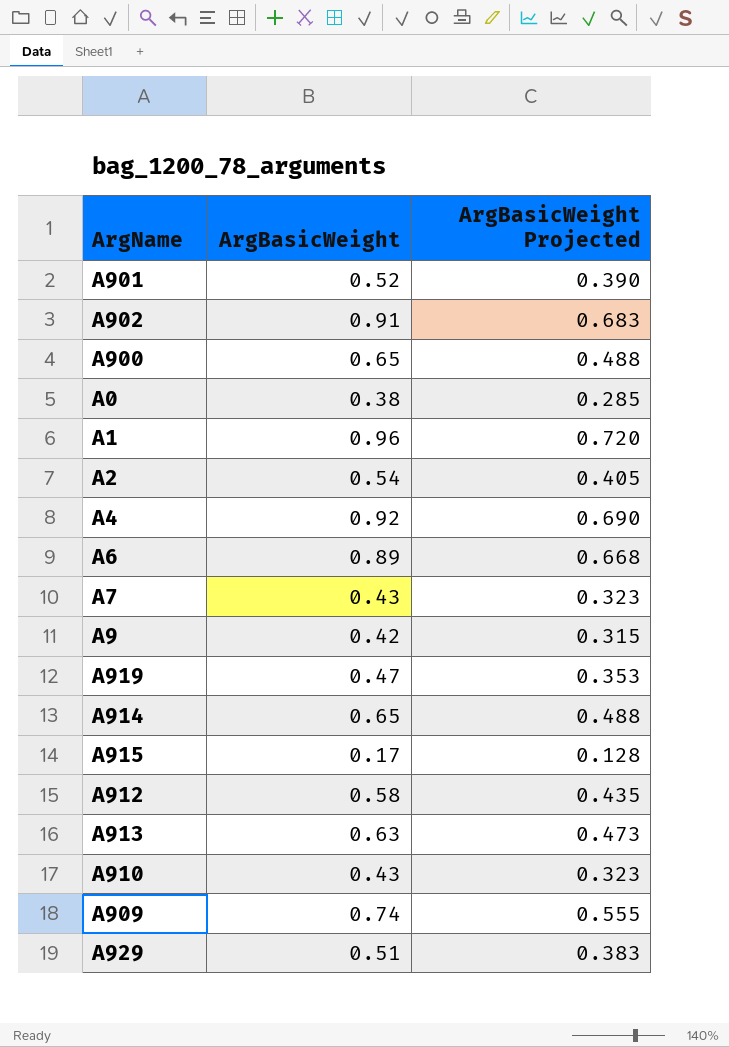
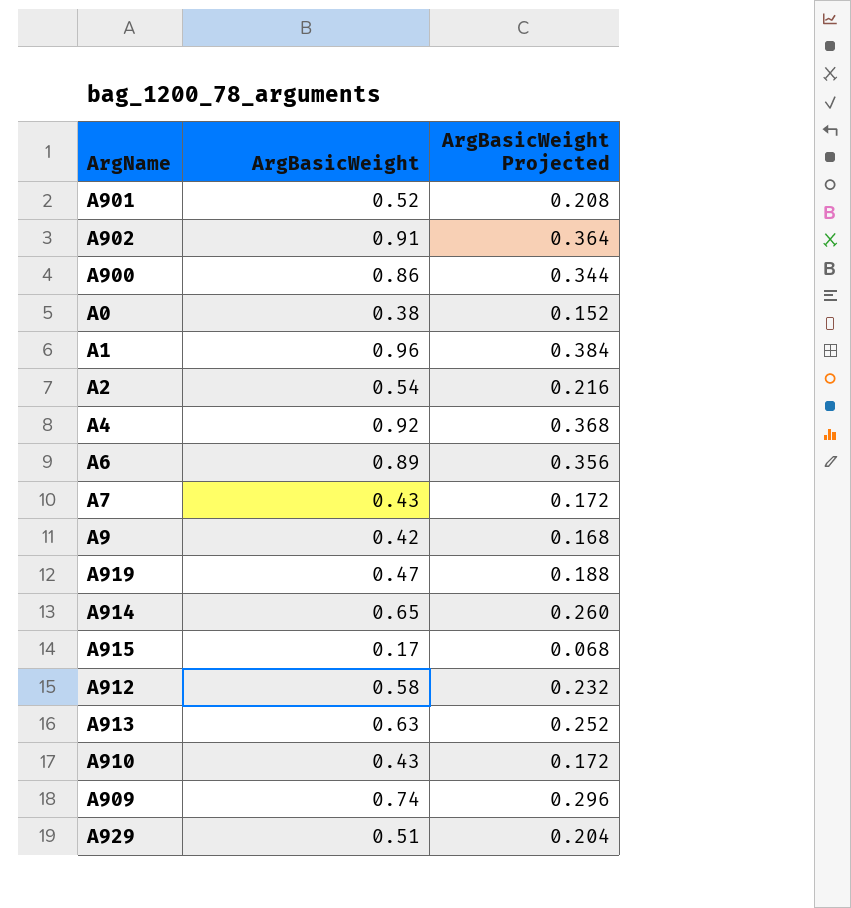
column ArgBasicWeight Projected | formula: [ArgBasicWeight] * 0.75 -> [ArgBasicWeight] * 0.4
A900 | ArgBasicWeight: 0.65 -> 0.86

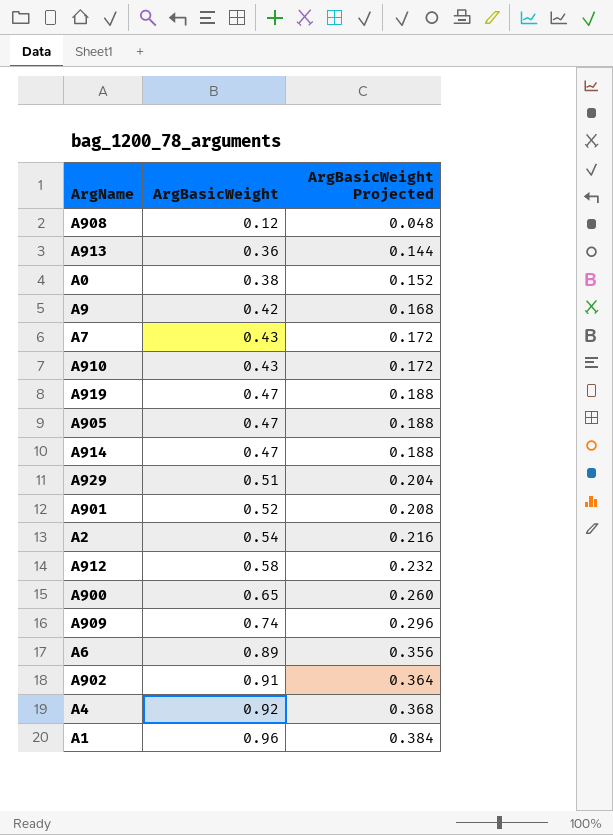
row order: none -> ArgBasicWeight ascending
row A915: 0.17 | 0.068 -> none
row A908: none -> 0.12 | 0.048
A913 | ArgBasicWeight: 0.63 -> 0.36
A913 | ArgBasicWeight Projected: 0.252 -> 0.144
row A905: none -> 0.47 | 0.188
A914 | ArgBasicWeight: 0.65 -> 0.47
A914 | ArgBasicWeight Projected: 0.260 -> 0.188
A900 | ArgBasicWeight: 0.86 -> 0.65
A900 | ArgBasicWeight Projected: 0.344 -> 0.260

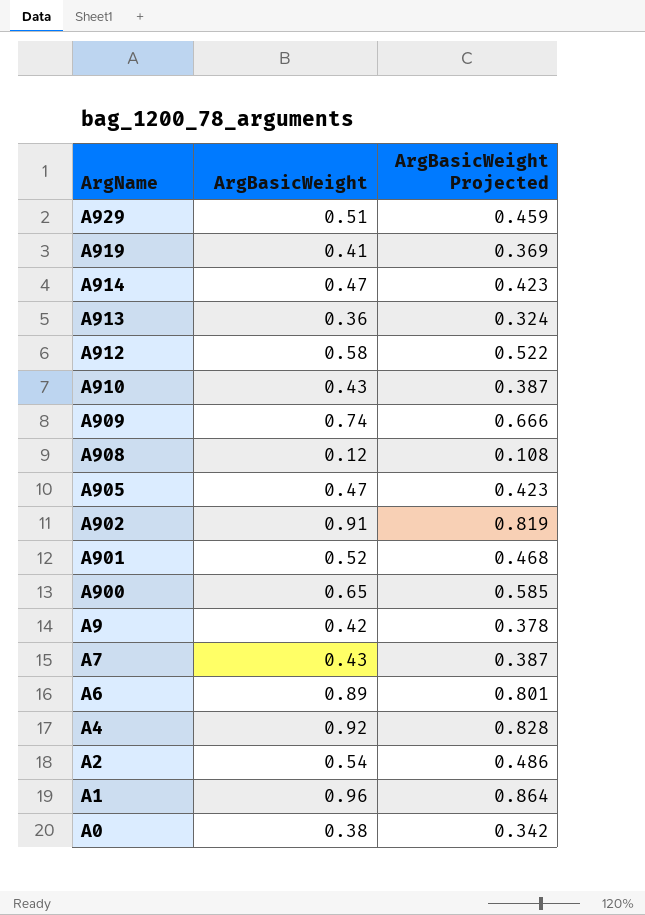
row order: ArgBasicWeight ascending -> ArgName descending
column ArgBasicWeight Projected | formula: [ArgBasicWeight] * 0.4 -> [ArgBasicWeight] * 0.9
A919 | ArgBasicWeight: 0.47 -> 0.41

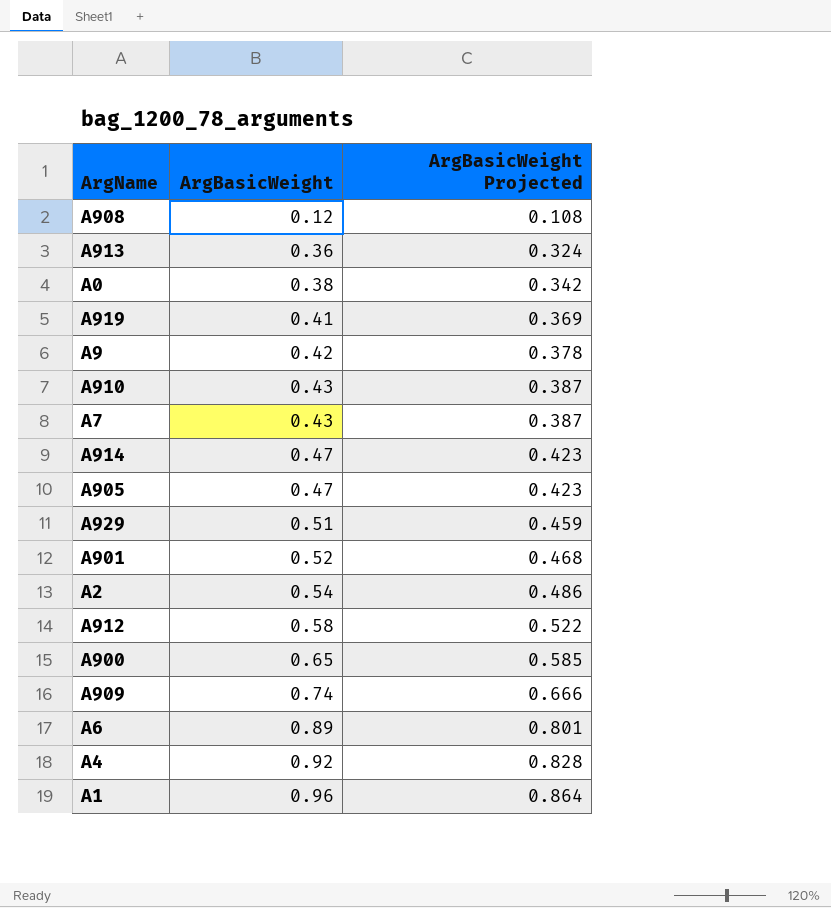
row order: ArgName descending -> ArgBasicWeight ascending
row A902: 0.91 | 0.819 -> none

